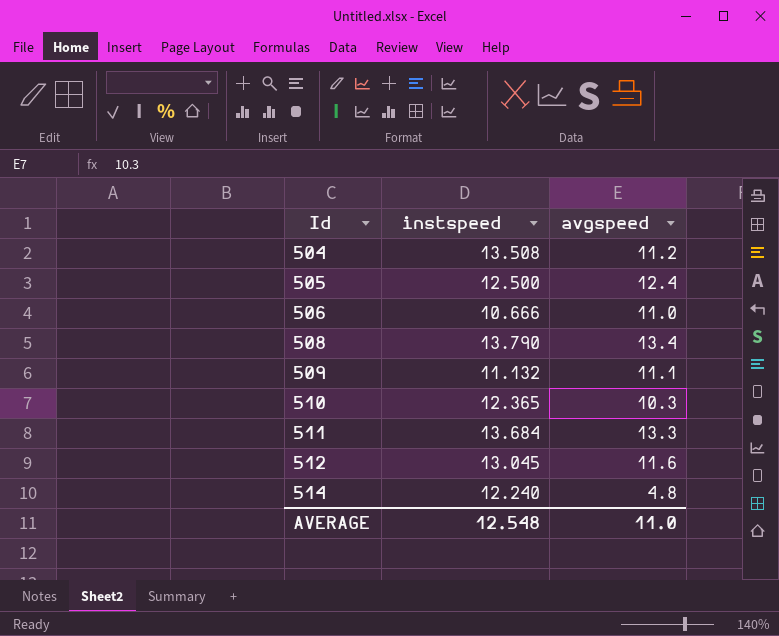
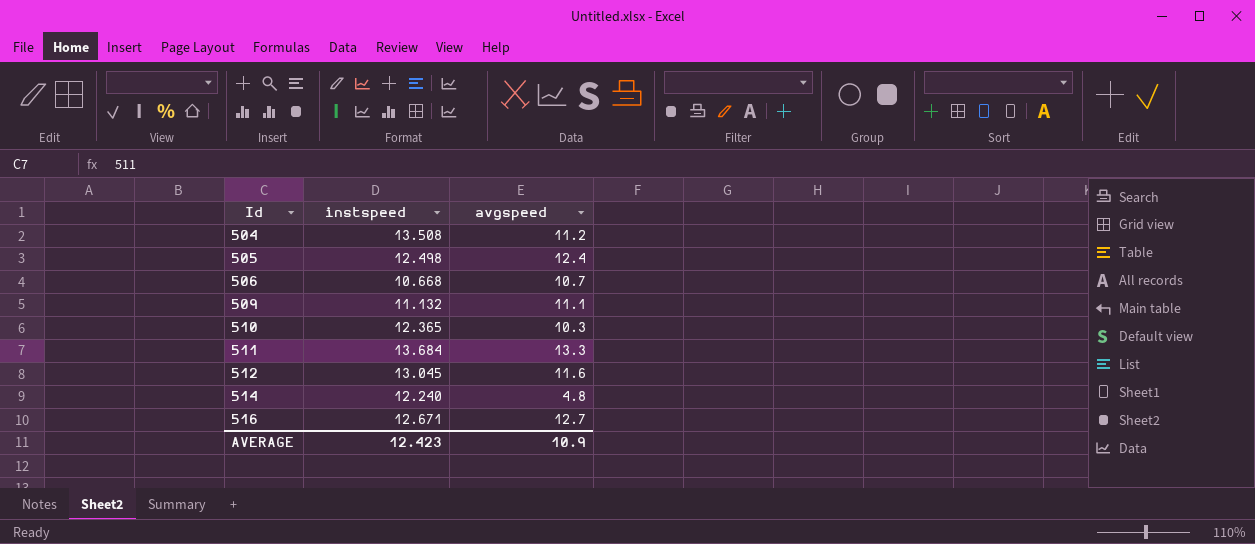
row 508: 13.790 | 13.4 -> none
505 | instspeed: 12.500 -> 12.498
506 | instspeed: 10.666 -> 10.668
506 | avgspeed: 11.0 -> 10.7
row 516: none -> 12.671 | 12.7
AVERAGE | instspeed: 12.548 -> 12.423
AVERAGE | avgspeed: 11.0 -> 10.9

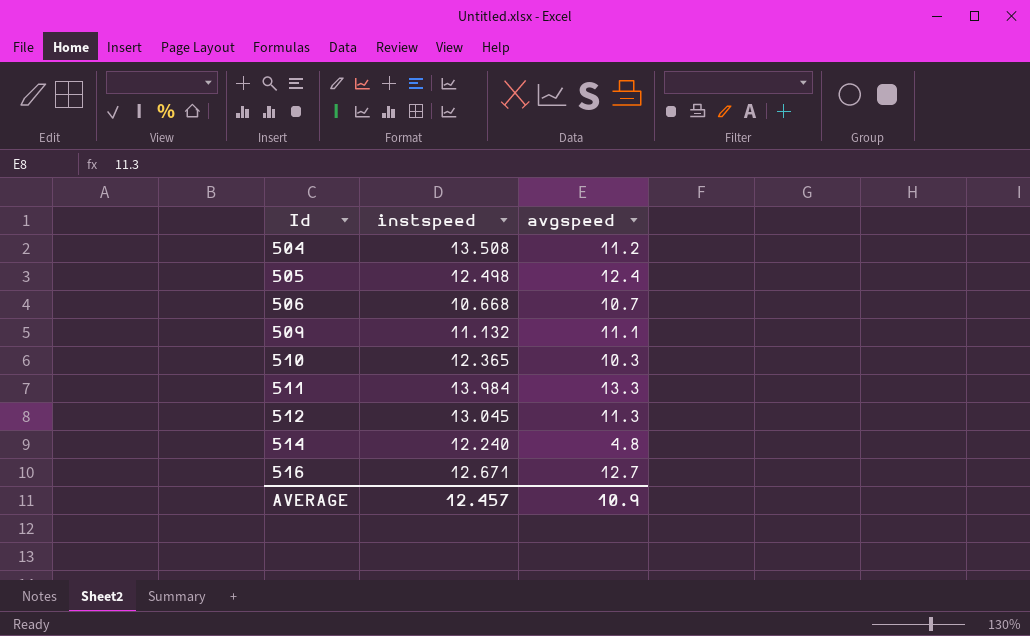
511 | instspeed: 13.684 -> 13.984
512 | avgspeed: 11.6 -> 11.3
AVERAGE | instspeed: 12.423 -> 12.457

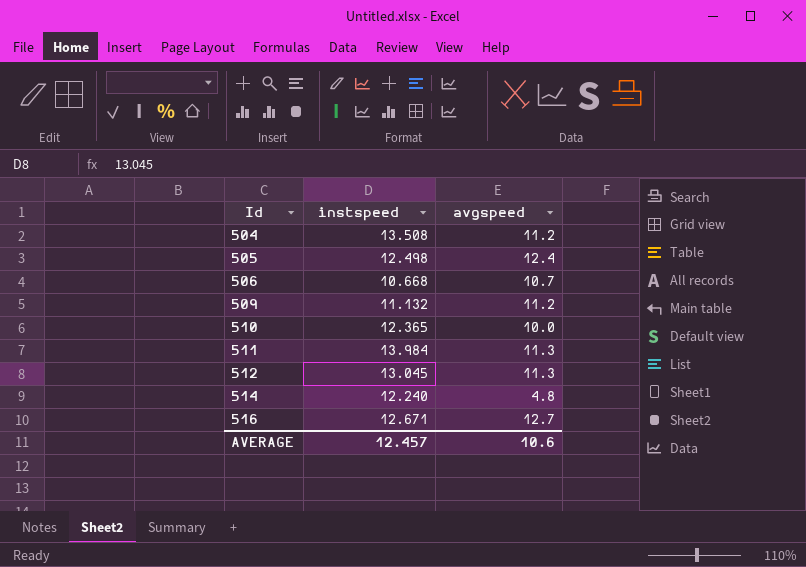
509 | avgspeed: 11.1 -> 11.2
510 | avgspeed: 10.3 -> 10.0
511 | avgspeed: 13.3 -> 11.3
AVERAGE | avgspeed: 10.9 -> 10.6

